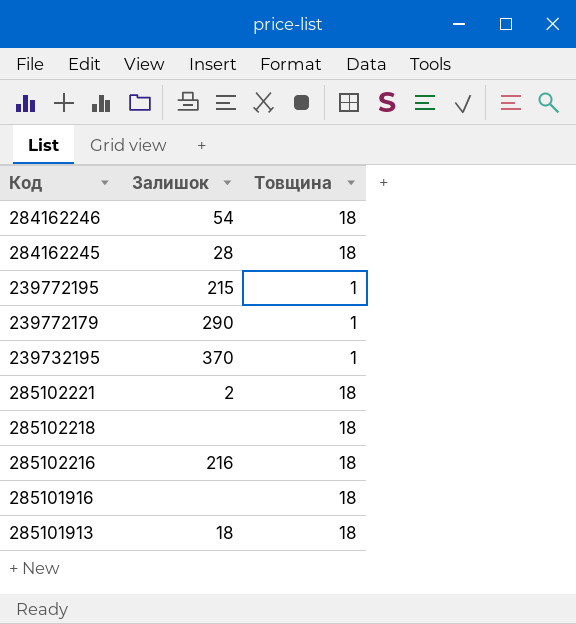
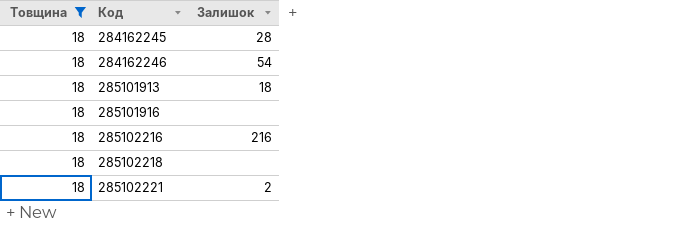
filter: none -> Товщина = 18
row order: none -> Код ascending
column Товщина | position: 3 -> 1

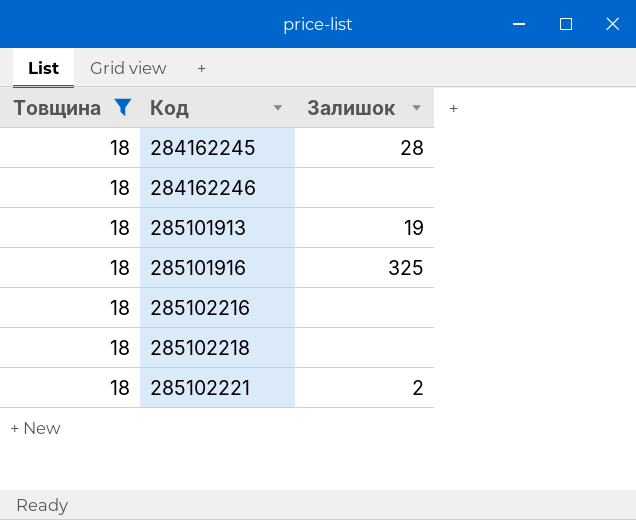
284162246 | Залишок: 54 -> none
285101913 | Залишок: 18 -> 19
285101916 | Залишок: none -> 325
285102216 | Залишок: 216 -> none

